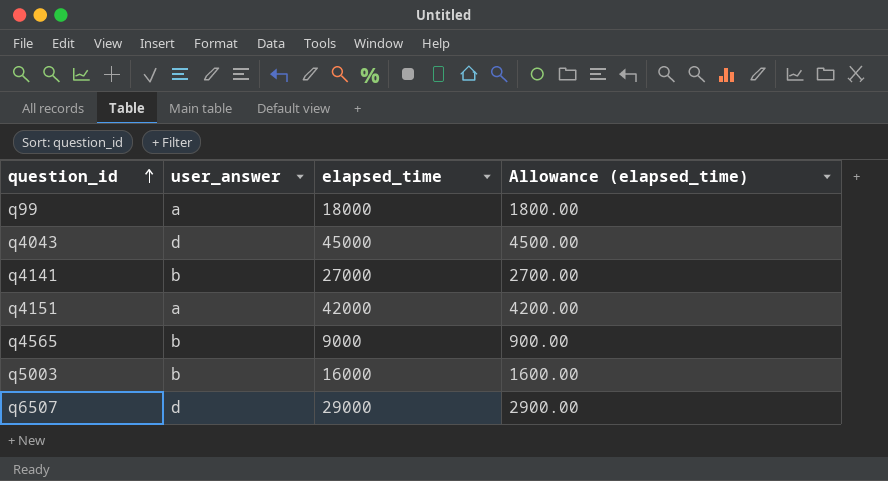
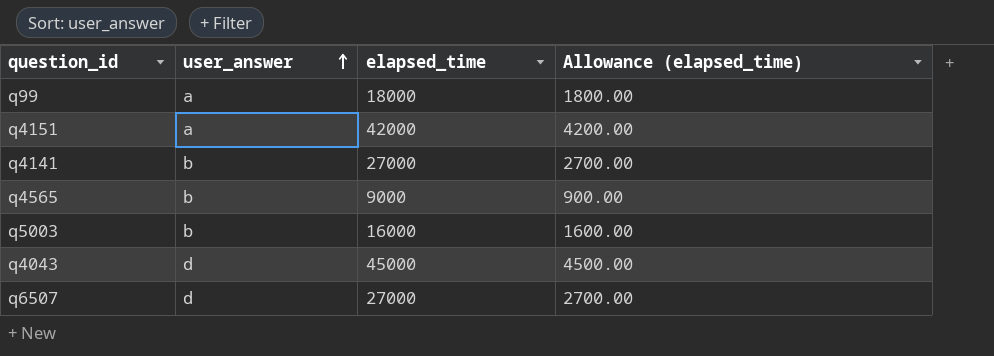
row order: question_id ascending -> user_answer ascending
q6507 | elapsed_time: 29000 -> 27000
q6507 | Allowance (elapsed_time): 2900.00 -> 2700.00

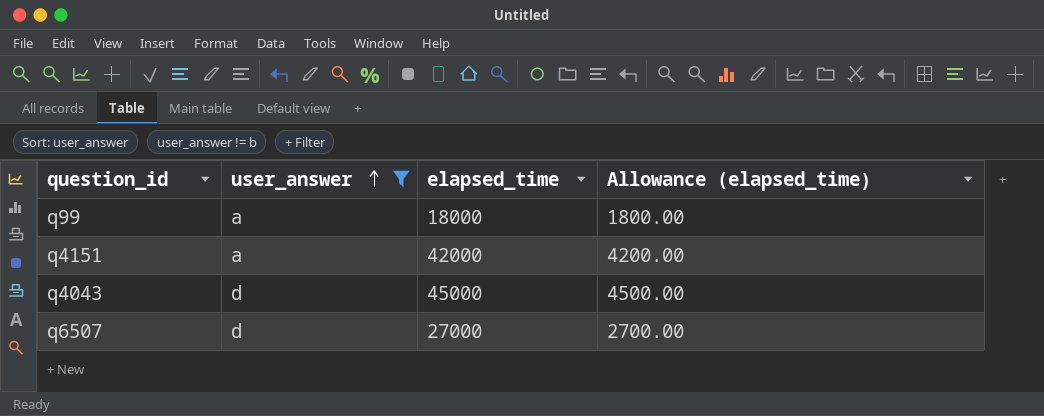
filter: none -> user_answer != b

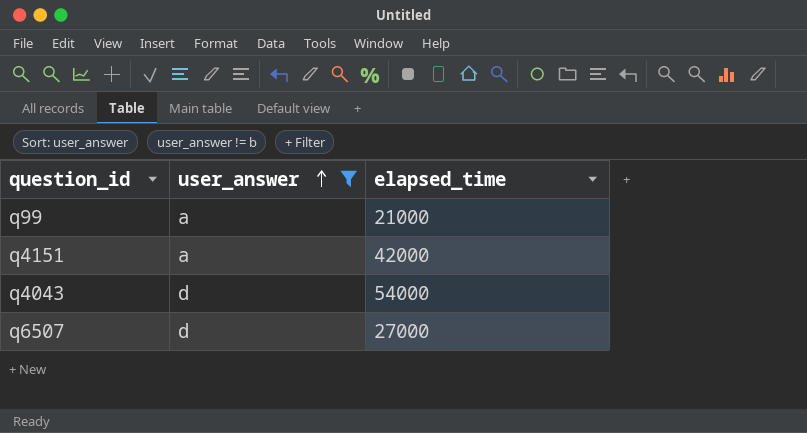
column Allowance (elapsed_time) | formula: [elapsed_time] * 0.1 -> none
q99 | elapsed_time: 18000 -> 21000
q4043 | elapsed_time: 45000 -> 54000

